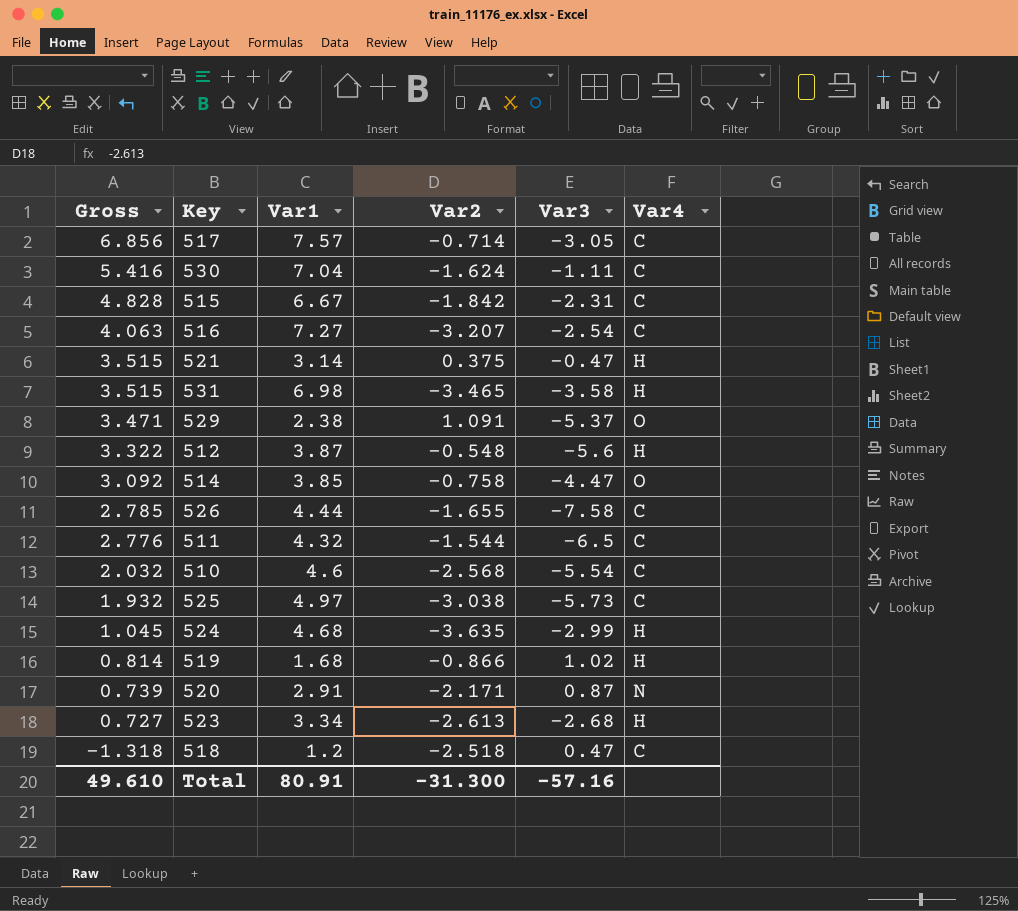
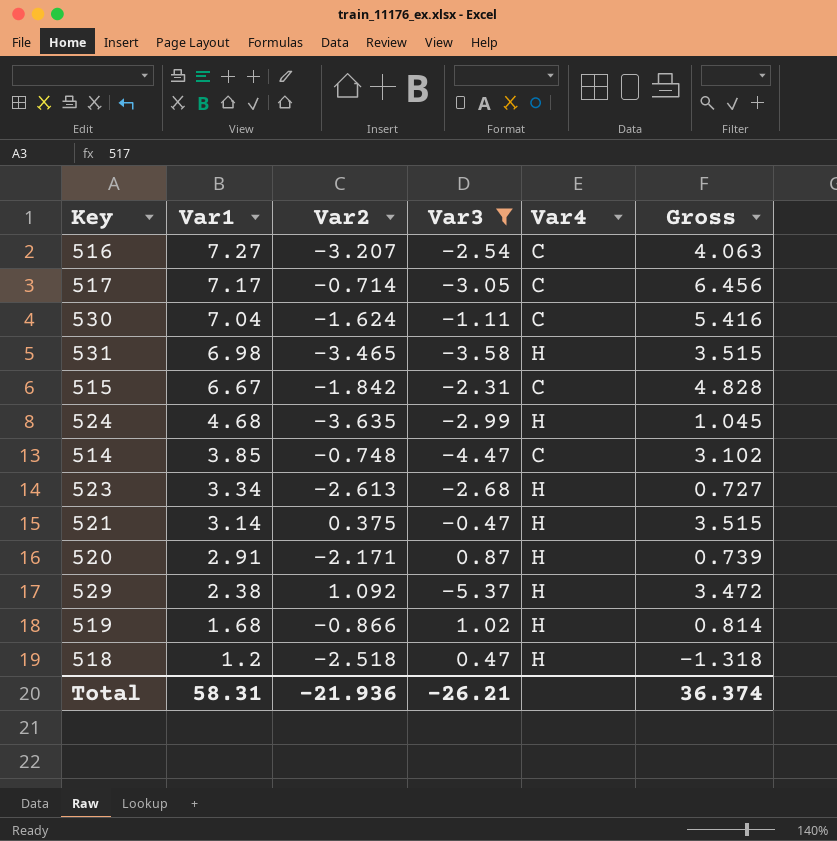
filter: none -> Var3 >= -5.37
row order: Gross descending -> Var1 descending
column Gross | position: 1 -> 6
517 | Var1: 7.57 -> 7.17
517 | Gross: 6.856 -> 6.456
514 | Var2: -0.758 -> -0.748
514 | Var4: O -> C
514 | Gross: 3.092 -> 3.102
520 | Var4: N -> H
529 | Var2: 1.091 -> 1.092
529 | Var4: O -> H
529 | Gross: 3.471 -> 3.472
518 | Var4: C -> H
Total | Var1: 80.91 -> 58.31
Total | Var2: -31.300 -> -21.936
Total | Var3: -57.16 -> -26.21
Total | Gross: 49.610 -> 36.374

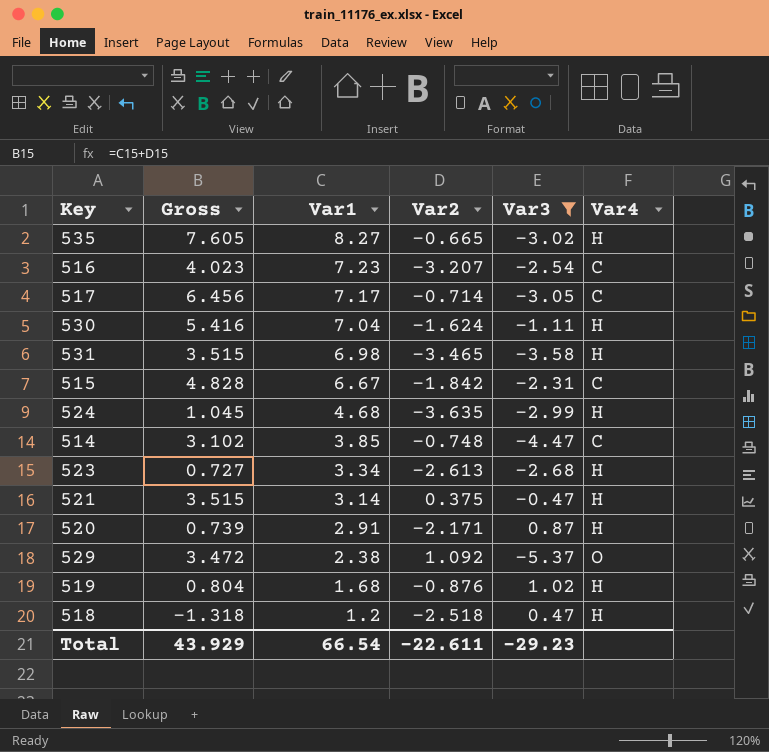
column Gross | position: 6 -> 2
row 535: none -> 7.605 | 8.27 | -0.665 | -3.02 | H
516 | Gross: 4.063 -> 4.023
516 | Var1: 7.27 -> 7.23
530 | Var4: C -> H
529 | Var4: H -> O
519 | Gross: 0.814 -> 0.804
519 | Var2: -0.866 -> -0.876
Total | Gross: 36.374 -> 43.929
Total | Var1: 58.31 -> 66.54
Total | Var2: -21.936 -> -22.611
Total | Var3: -26.21 -> -29.23

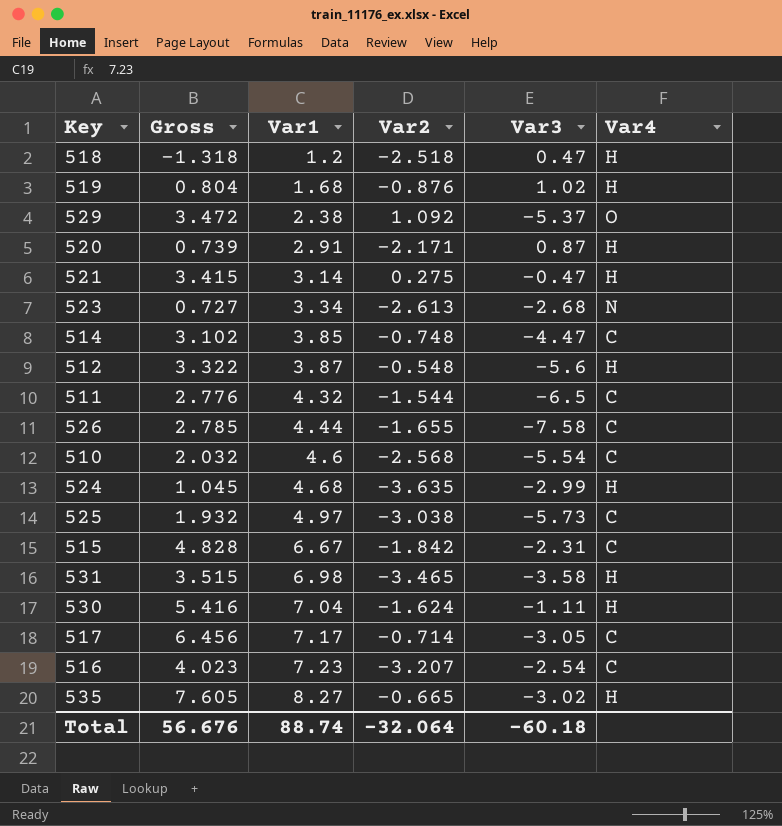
filter: Var3 >= -5.37 -> none
row order: Var1 descending -> Var1 ascending
521 | Gross: 3.515 -> 3.415
521 | Var2: 0.375 -> 0.275
523 | Var4: H -> N
Total | Gross: 43.929 -> 56.676
Total | Var1: 66.54 -> 88.74
Total | Var2: -22.611 -> -32.064
Total | Var3: -29.23 -> -60.18

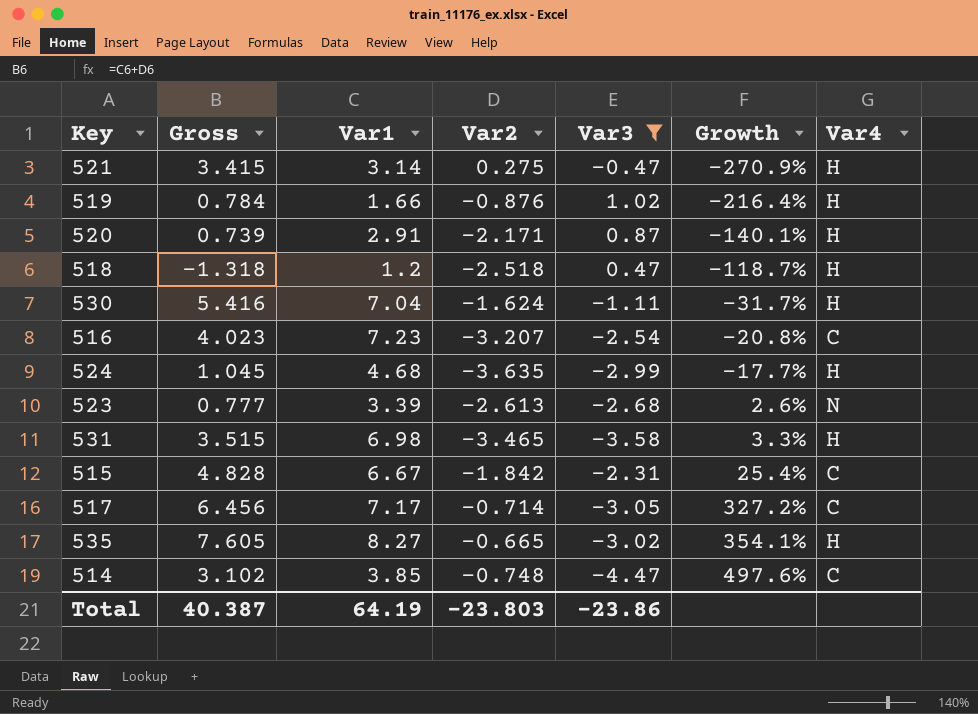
filter: none -> Var3 >= -4.47
row order: Var1 ascending -> Growth ascending
column Growth | formula: none -> ([Var3] - [Var2]) / [Var2]
519 | Gross: 0.804 -> 0.784
519 | Var1: 1.68 -> 1.66
523 | Gross: 0.727 -> 0.777
523 | Var1: 3.34 -> 3.39
Total | Gross: 56.676 -> 40.387
Total | Var1: 88.74 -> 64.19
Total | Var2: -32.064 -> -23.803
Total | Var3: -60.18 -> -23.86

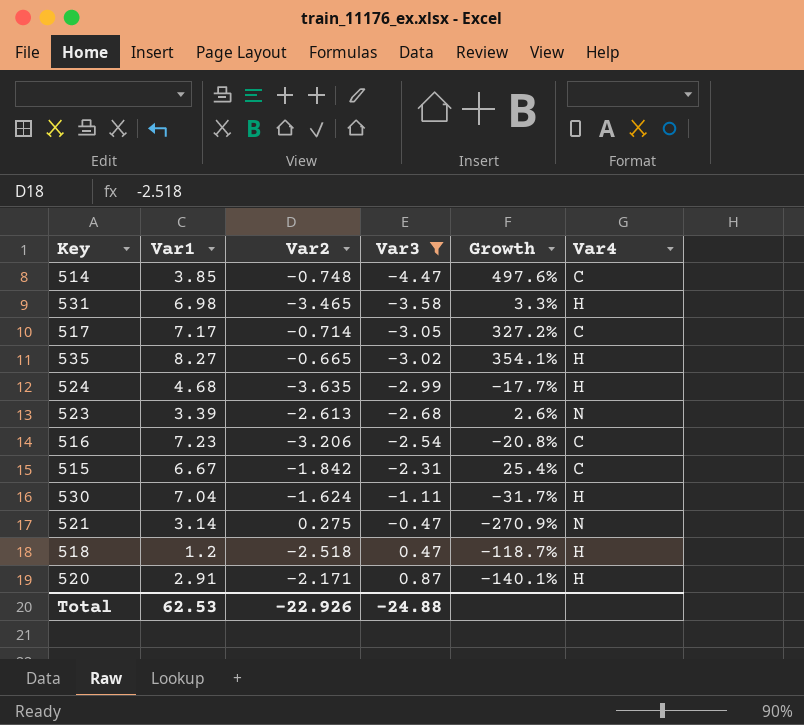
row order: Growth ascending -> Var3 ascending
column Gross | formula: [Var1] + [Var2] -> none
row 519: 0.784 | 1.66 | -0.876 | 1.02 | -216.4% | H -> none
516 | Var2: -3.207 -> -3.206
521 | Var4: H -> N
Total | Var1: 64.19 -> 62.53
Total | Var2: -23.803 -> -22.926
Total | Var3: -23.86 -> -24.88

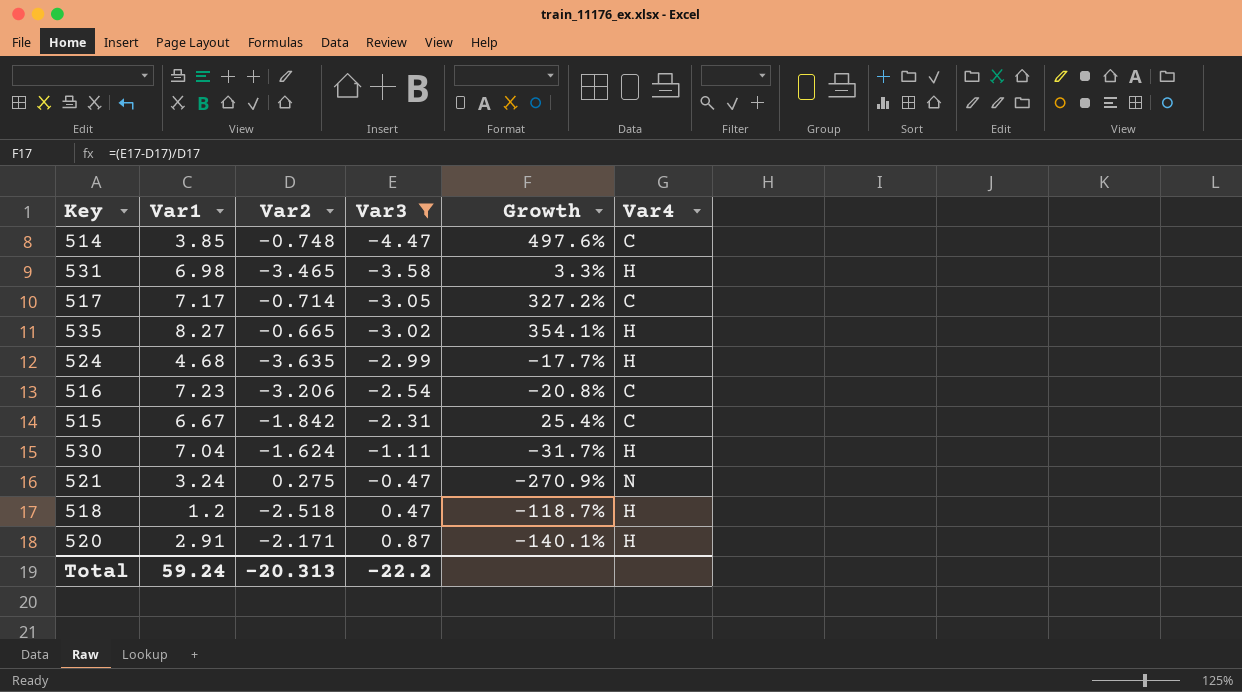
row 523: 3.39 | -2.613 | -2.68 | 2.6% | N -> none
521 | Var1: 3.14 -> 3.24
Total | Var1: 62.53 -> 59.24
Total | Var2: -22.926 -> -20.313
Total | Var3: -24.88 -> -22.2

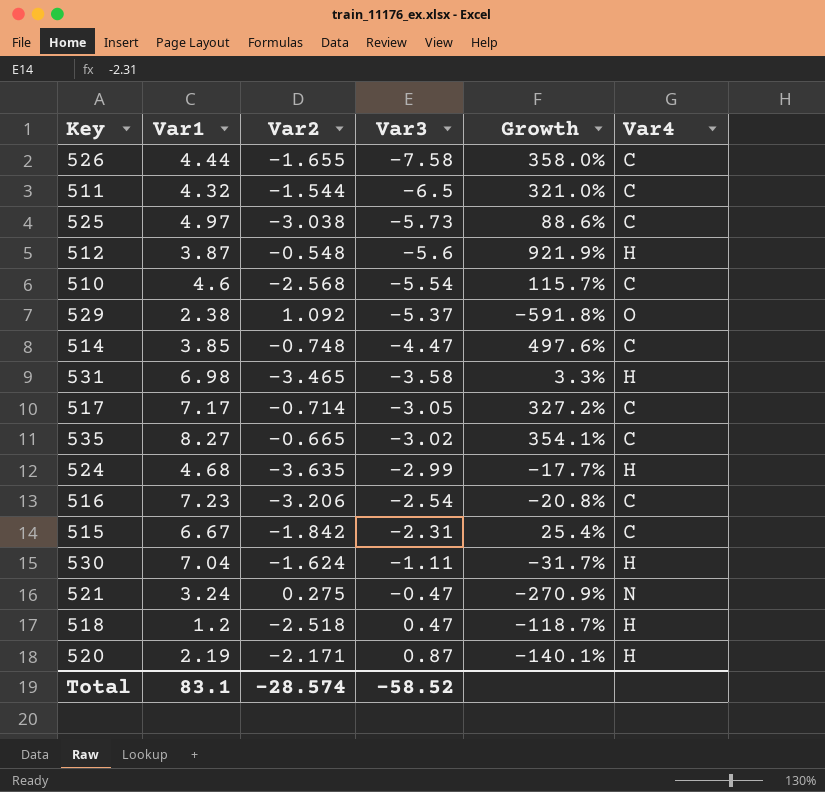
filter: Var3 >= -4.47 -> none
535 | Var4: H -> C
520 | Var1: 2.91 -> 2.19
Total | Var1: 59.24 -> 83.1
Total | Var2: -20.313 -> -28.574
Total | Var3: -22.2 -> -58.52

